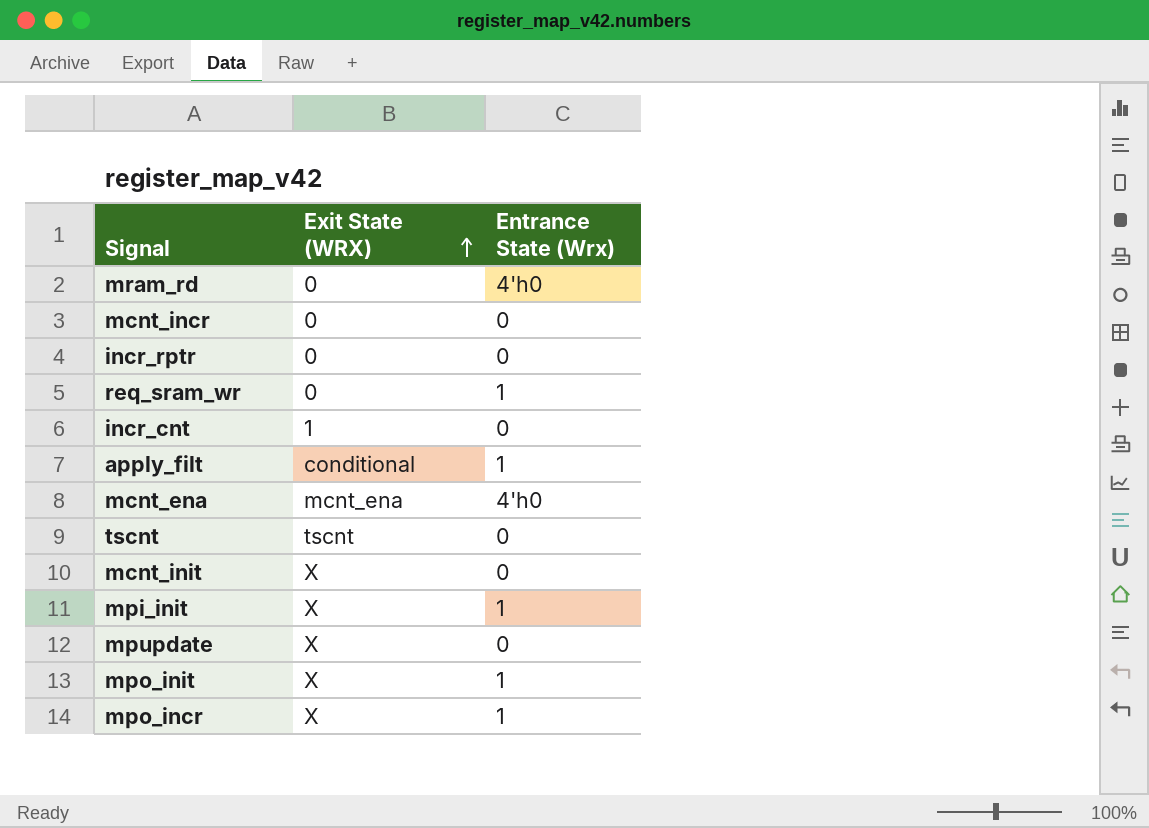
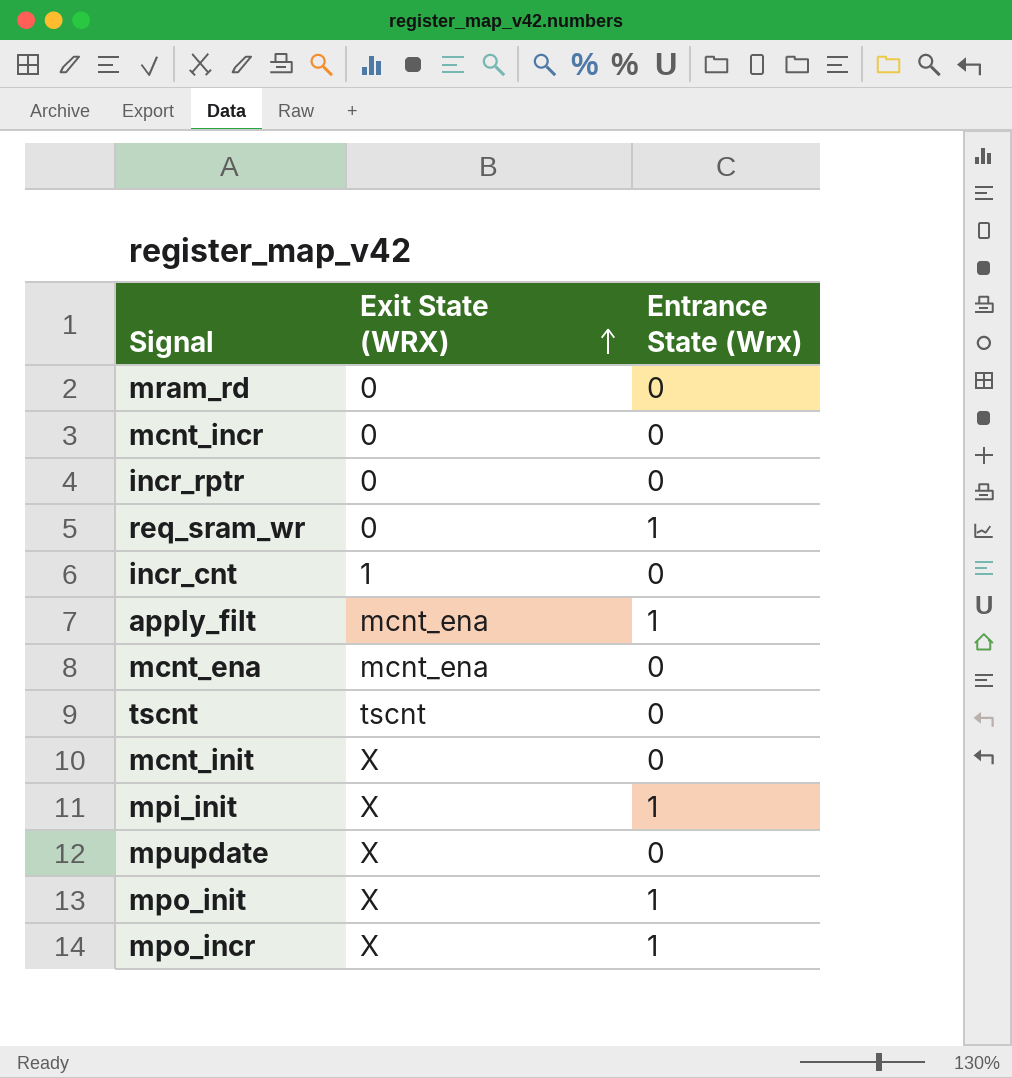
mram_rd | Entrance State (Wrx): 4'h0 -> 0
apply_filt | Exit State (WRX): conditional -> mcnt_ena
mcnt_ena | Entrance State (Wrx): 4'h0 -> 0

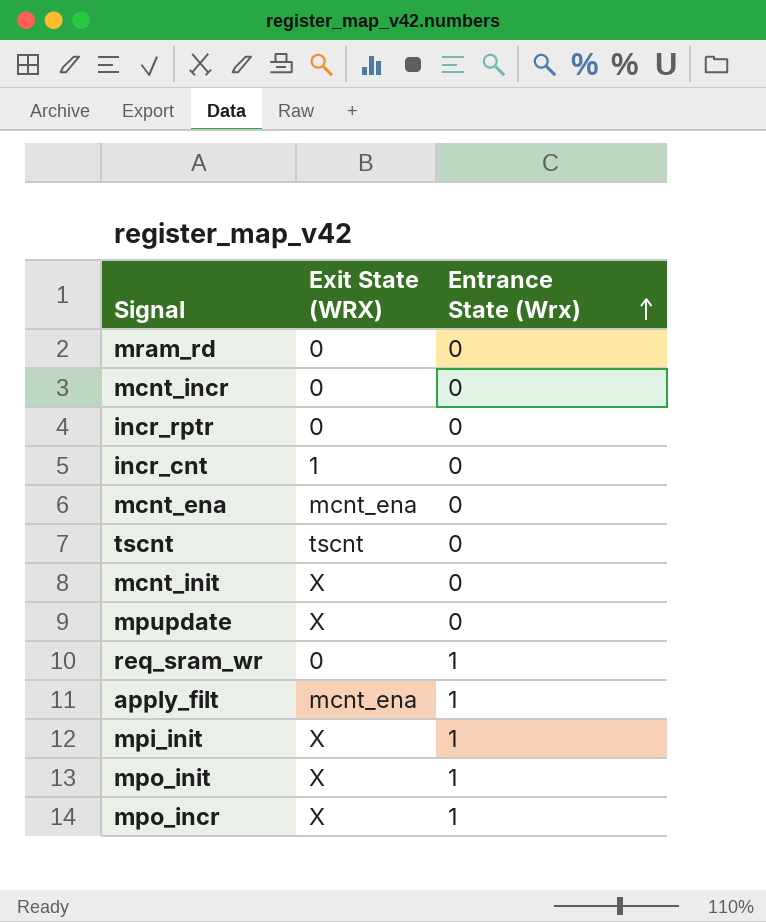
row order: Exit State (WRX) ascending -> Entrance State (Wrx) ascending

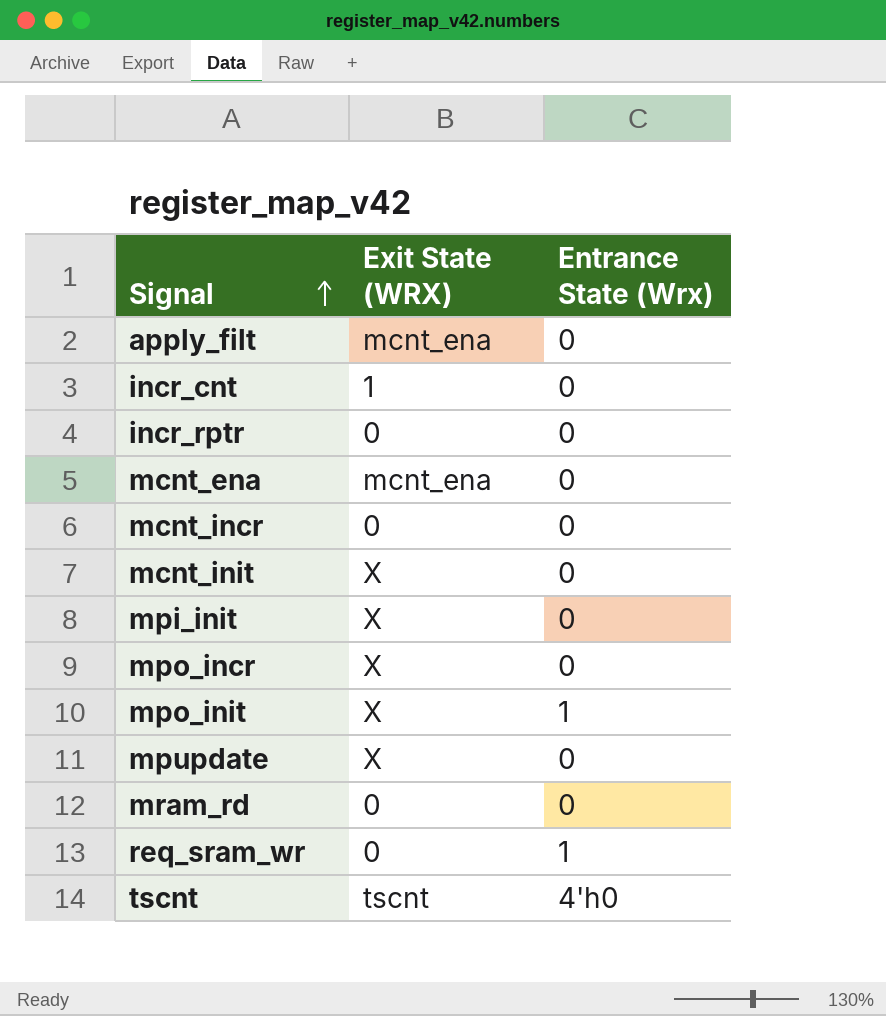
row order: Entrance State (Wrx) ascending -> Signal ascending
apply_filt | Entrance State (Wrx): 1 -> 0
mpi_init | Entrance State (Wrx): 1 -> 0
mpo_incr | Entrance State (Wrx): 1 -> 0
tscnt | Entrance State (Wrx): 0 -> 4'h0

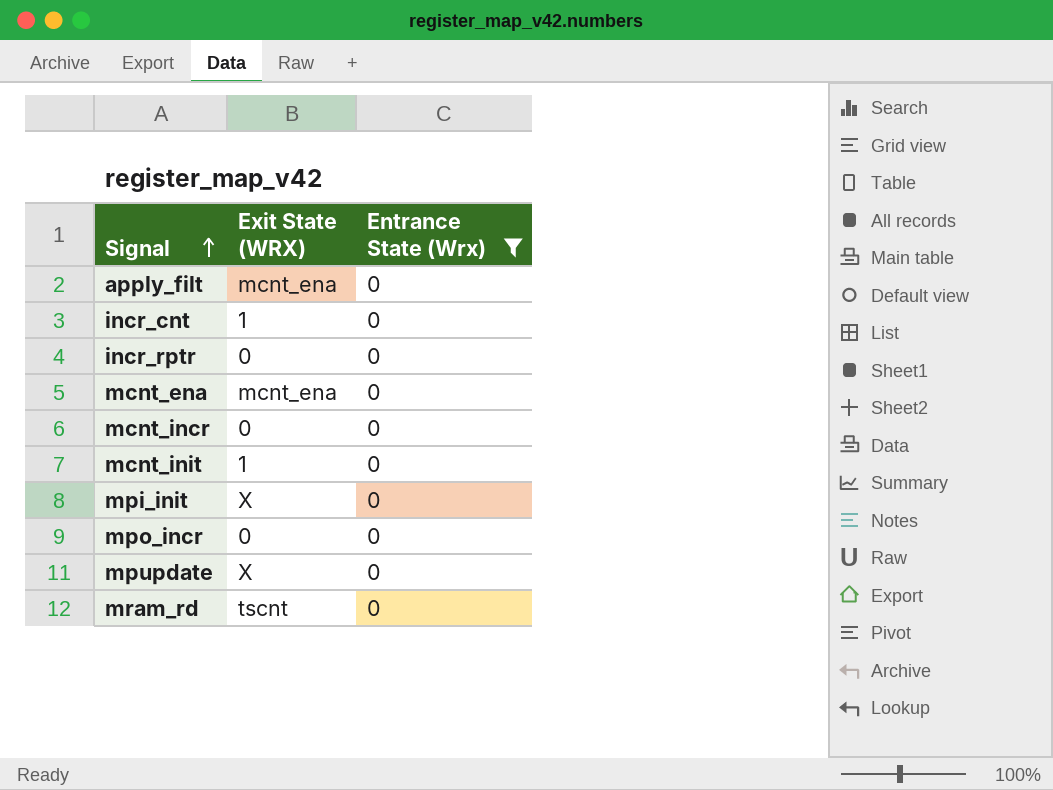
filter: none -> Entrance State (Wrx) = 0
mcnt_init | Exit State (WRX): X -> 1
mpo_incr | Exit State (WRX): X -> 0
mram_rd | Exit State (WRX): 0 -> tscnt

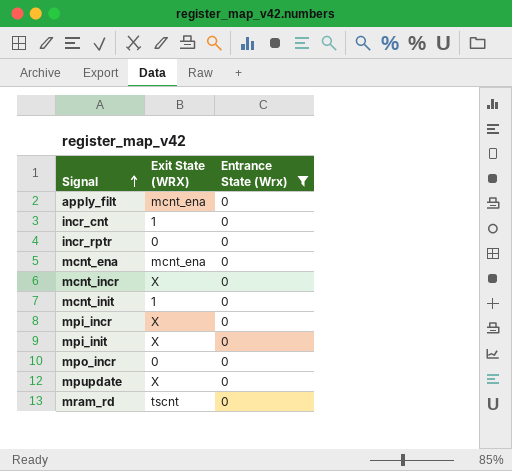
mcnt_incr | Exit State (WRX): 0 -> X
row mpi_incr: none -> X | 0

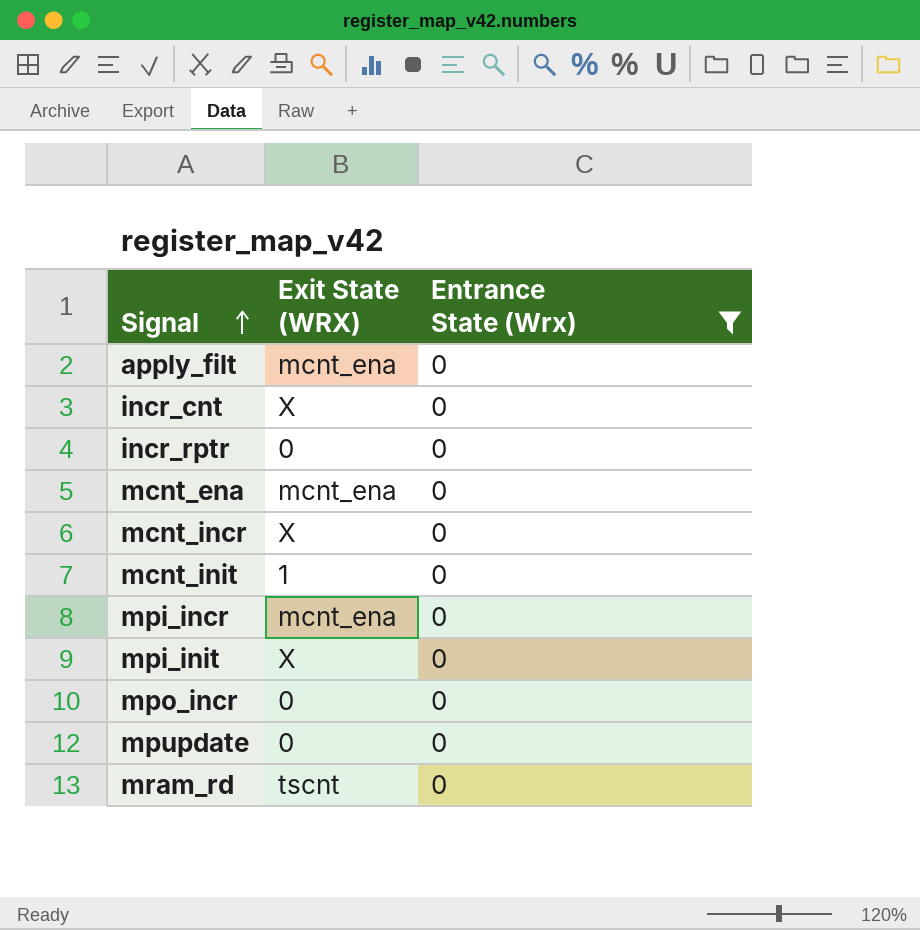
incr_cnt | Exit State (WRX): 1 -> X
mpi_incr | Exit State (WRX): X -> mcnt_ena
mpupdate | Exit State (WRX): X -> 0

